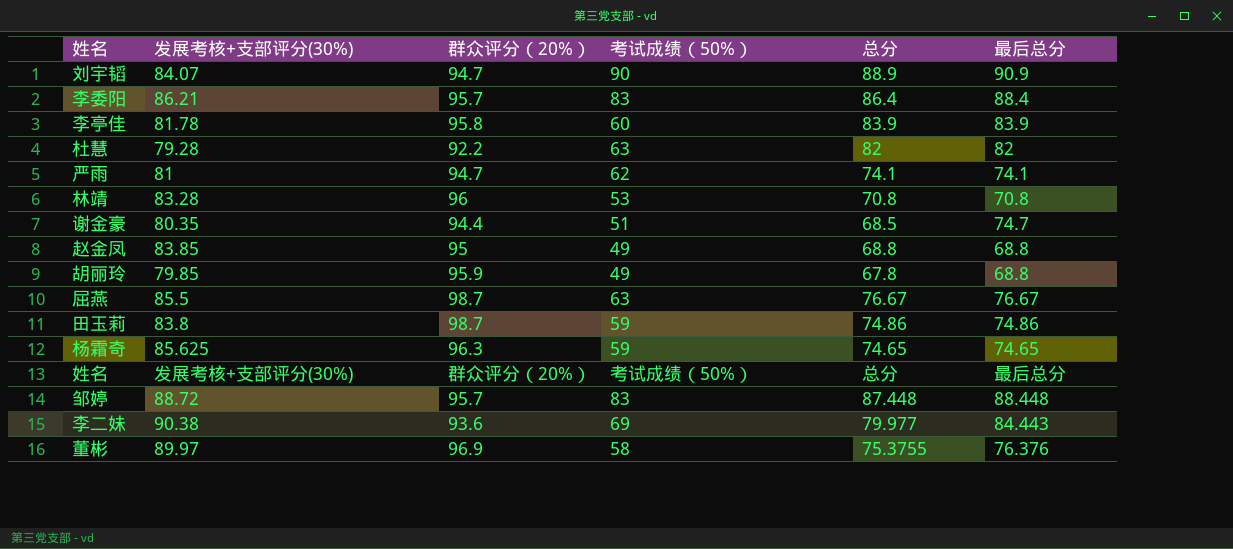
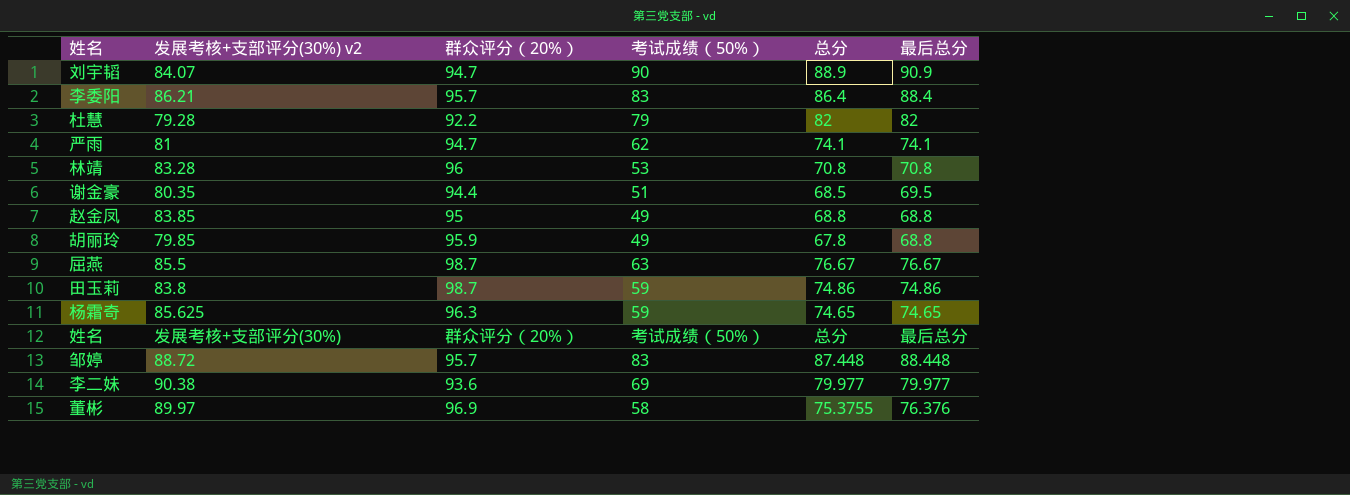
column name: 发展考核+支部评分(30%) -> 发展考核+支部评分(30%) v2
row 李亭佳: 81.78 | 95.8 | 60 | 83.9 | 83.9 -> none
杜慧 | 考试成绩（50%）: 63 -> 79
谢金豪 | 最后总分: 74.7 -> 69.5
李二妹 | 最后总分: 84.443 -> 79.977

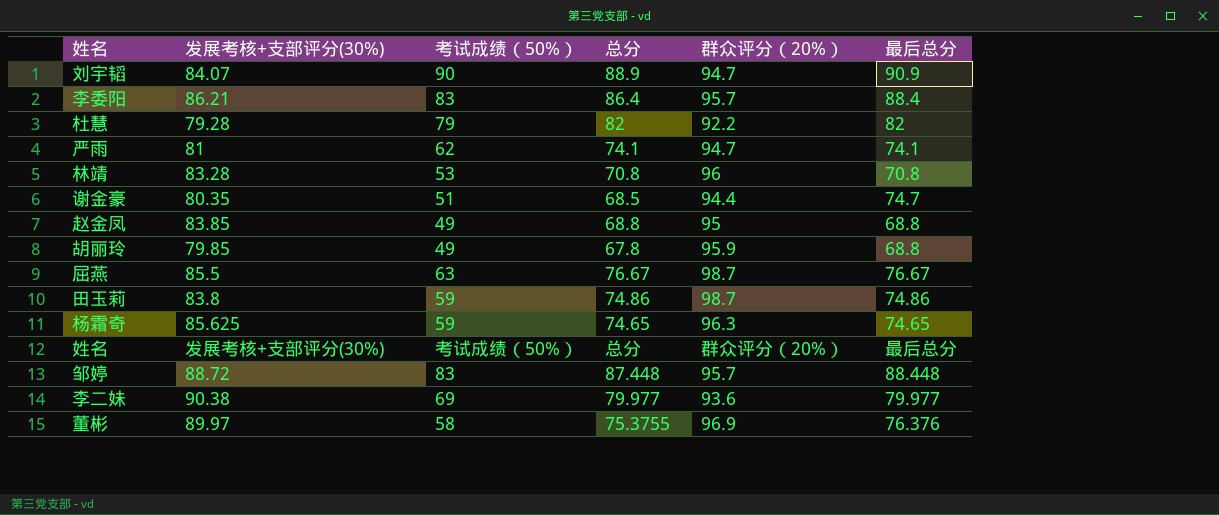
column name: 发展考核+支部评分(30%) v2 -> 发展考核+支部评分(30%)
column 群众评分（20%） | position: 3 -> 5
谢金豪 | 最后总分: 69.5 -> 74.7

